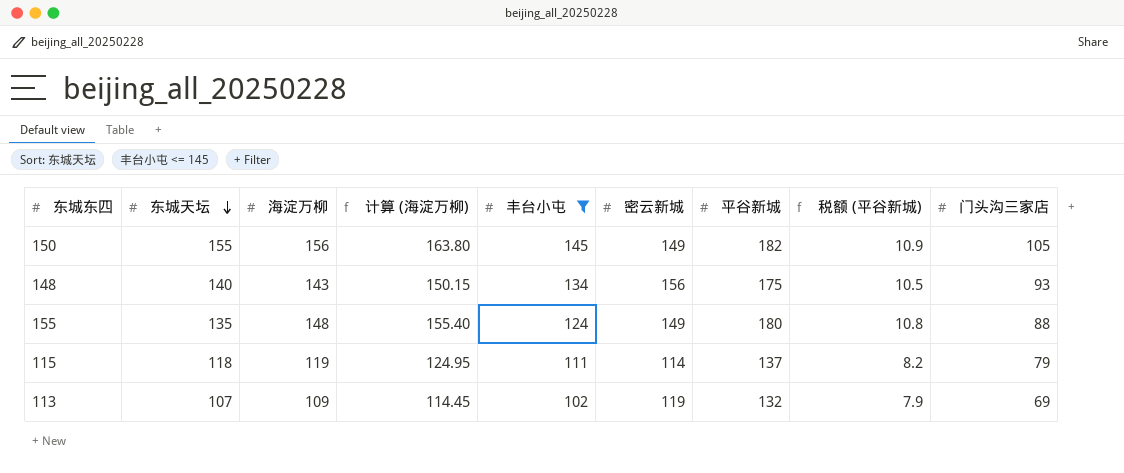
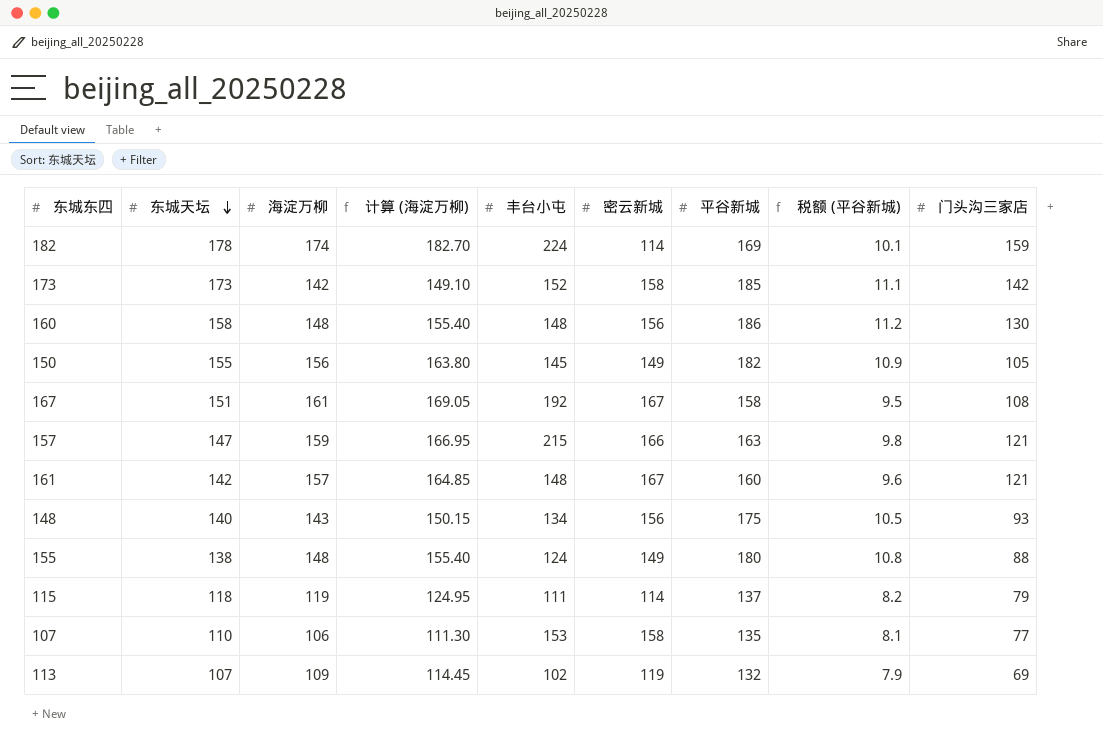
filter: 丰台小屯 <= 145 -> none
155 | 东城天坛: 135 -> 138

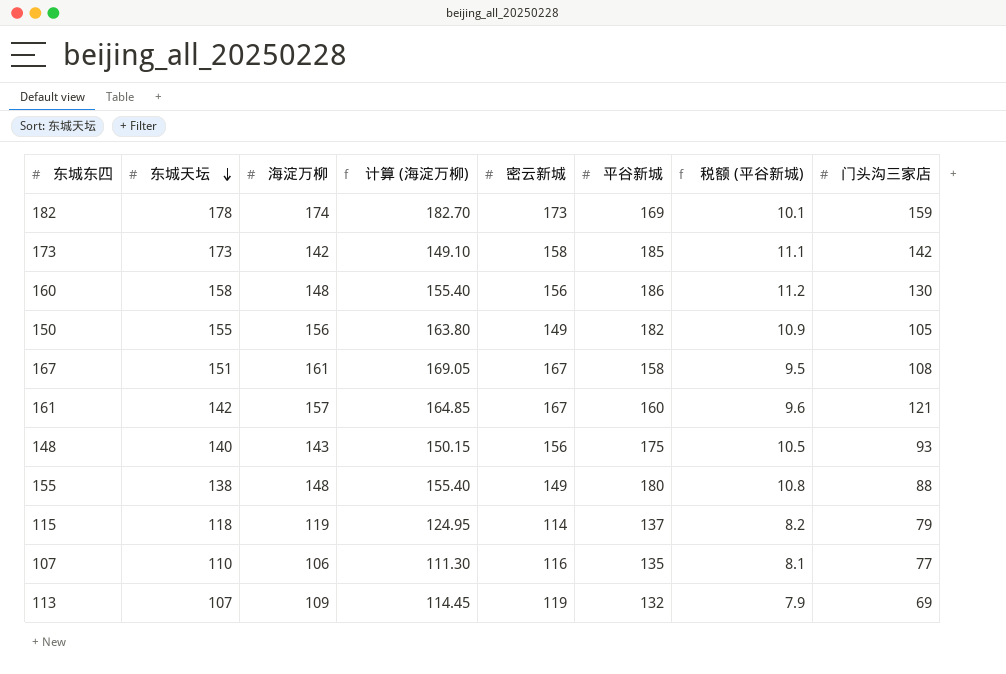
column 丰台小屯 | position: 5 -> none
row 157: 147 | 159 | 166.95 | 215 | 166 | 163 | 9.8 | 121 -> none
182 | 密云新城: 114 -> 173
107 | 密云新城: 158 -> 116

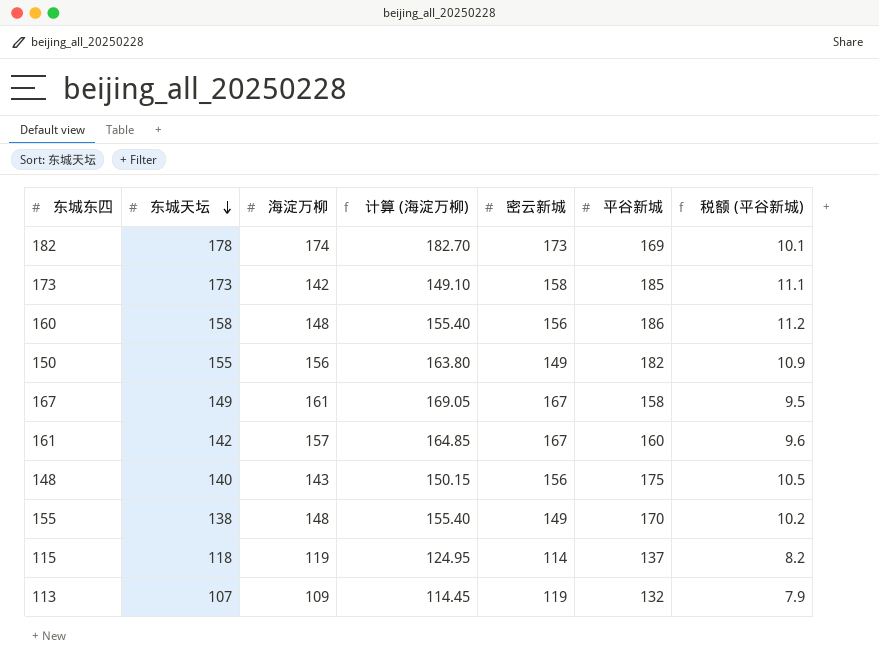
column 门头沟三家店 | position: 8 -> none
row 107: 110 | 106 | 111.30 | 116 | 135 | 8.1 | 77 -> none
167 | 东城天坛: 151 -> 149
155 | 平谷新城: 180 -> 170
155 | 税额 (平谷新城): 10.8 -> 10.2

